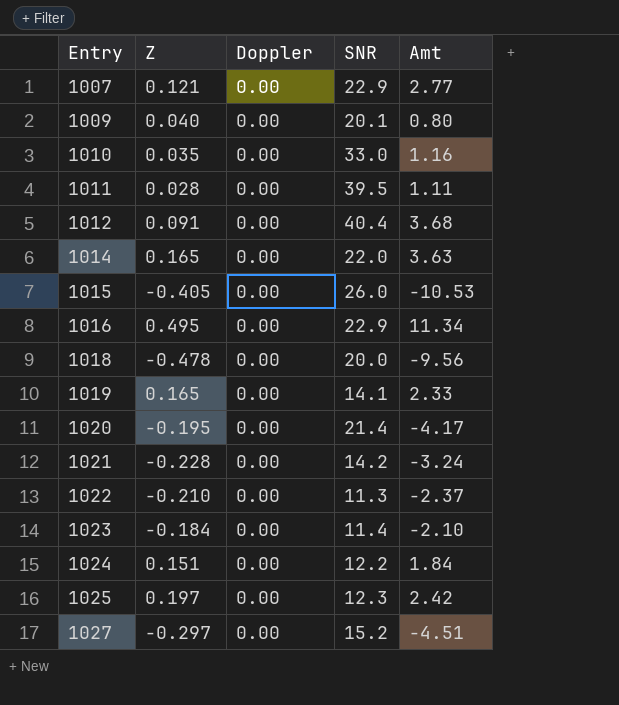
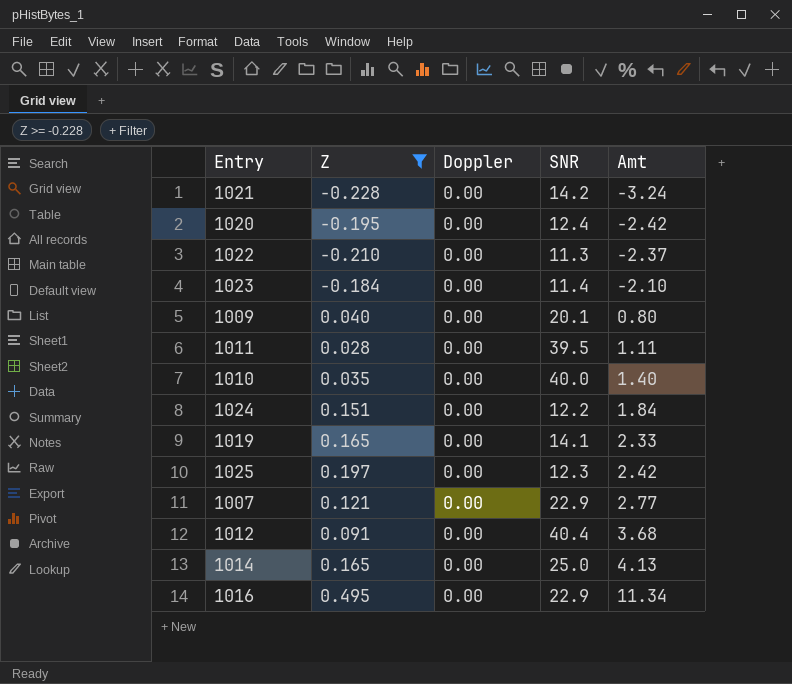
filter: none -> Z >= -0.228
row order: Entry ascending -> Amt ascending
1020 | SNR: 21.4 -> 12.4
1020 | Amt: -4.17 -> -2.42
1010 | SNR: 33.0 -> 40.0
1010 | Amt: 1.16 -> 1.40
1014 | SNR: 22.0 -> 25.0
1014 | Amt: 3.63 -> 4.13

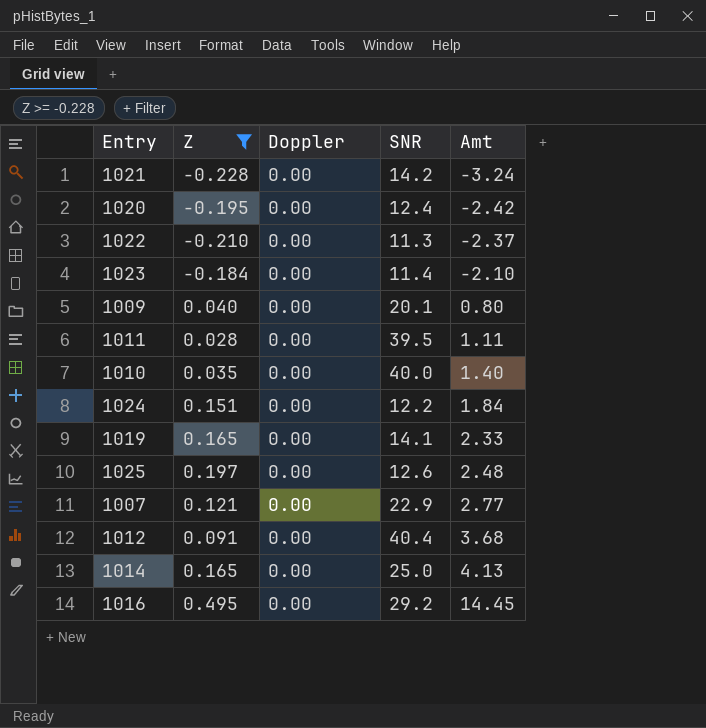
1025 | SNR: 12.3 -> 12.6
1025 | Amt: 2.42 -> 2.48
1016 | SNR: 22.9 -> 29.2
1016 | Amt: 11.34 -> 14.45

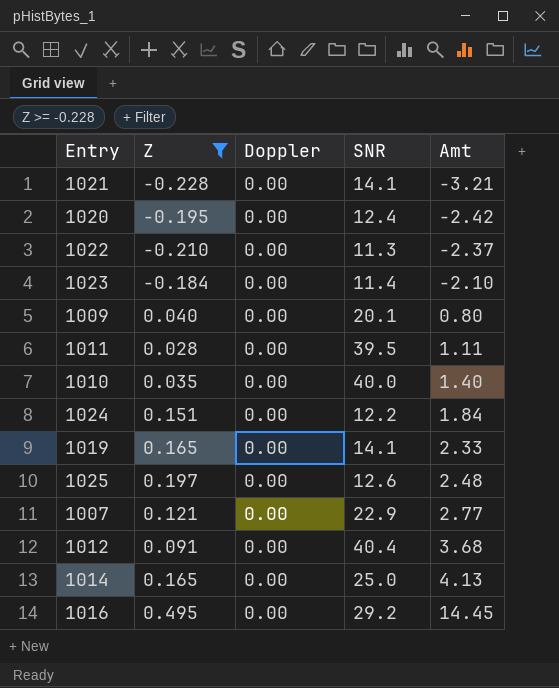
1021 | SNR: 14.2 -> 14.1
1021 | Amt: -3.24 -> -3.21

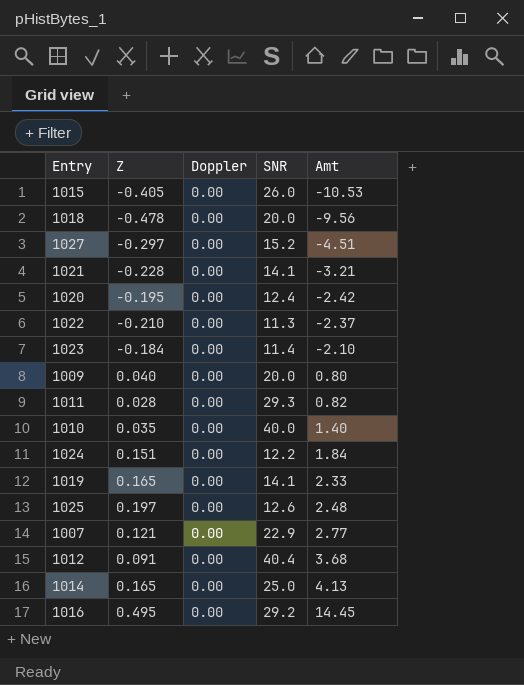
filter: Z >= -0.228 -> none
1009 | SNR: 20.1 -> 20.0
1011 | SNR: 39.5 -> 29.3
1011 | Amt: 1.11 -> 0.82

